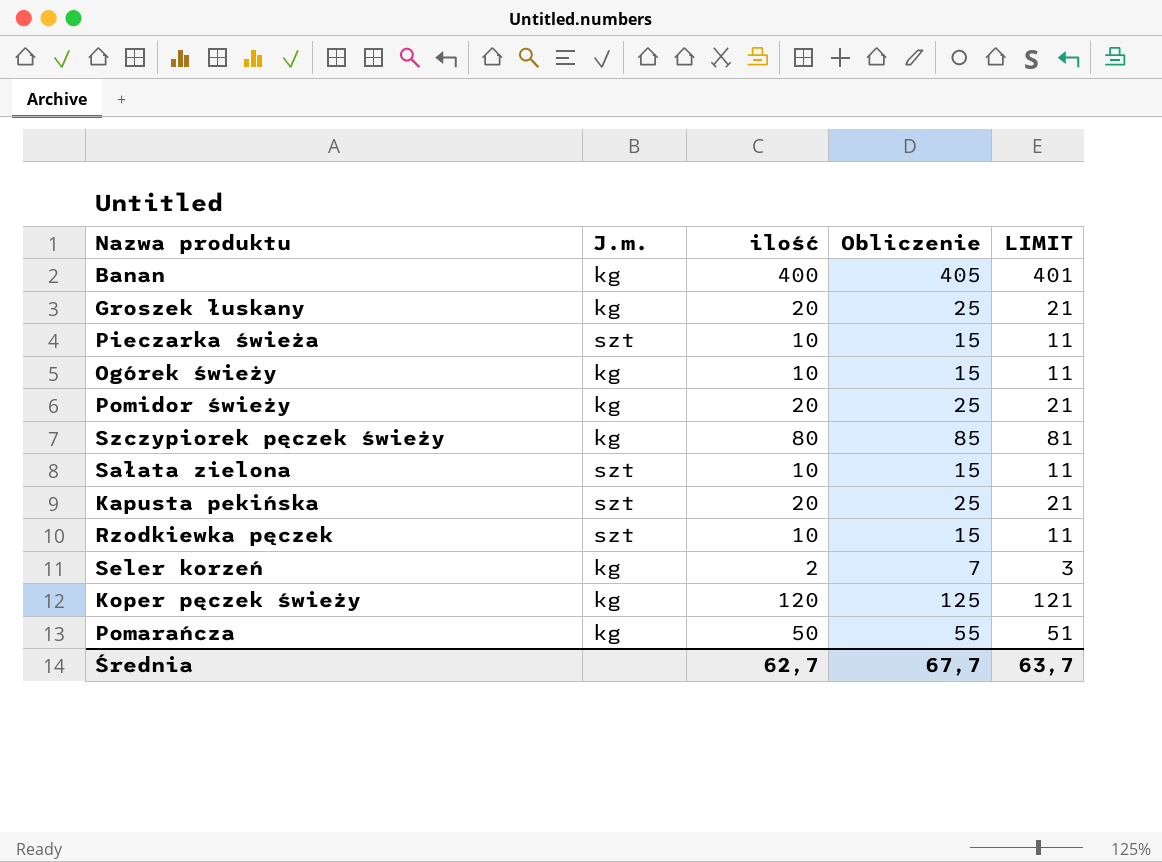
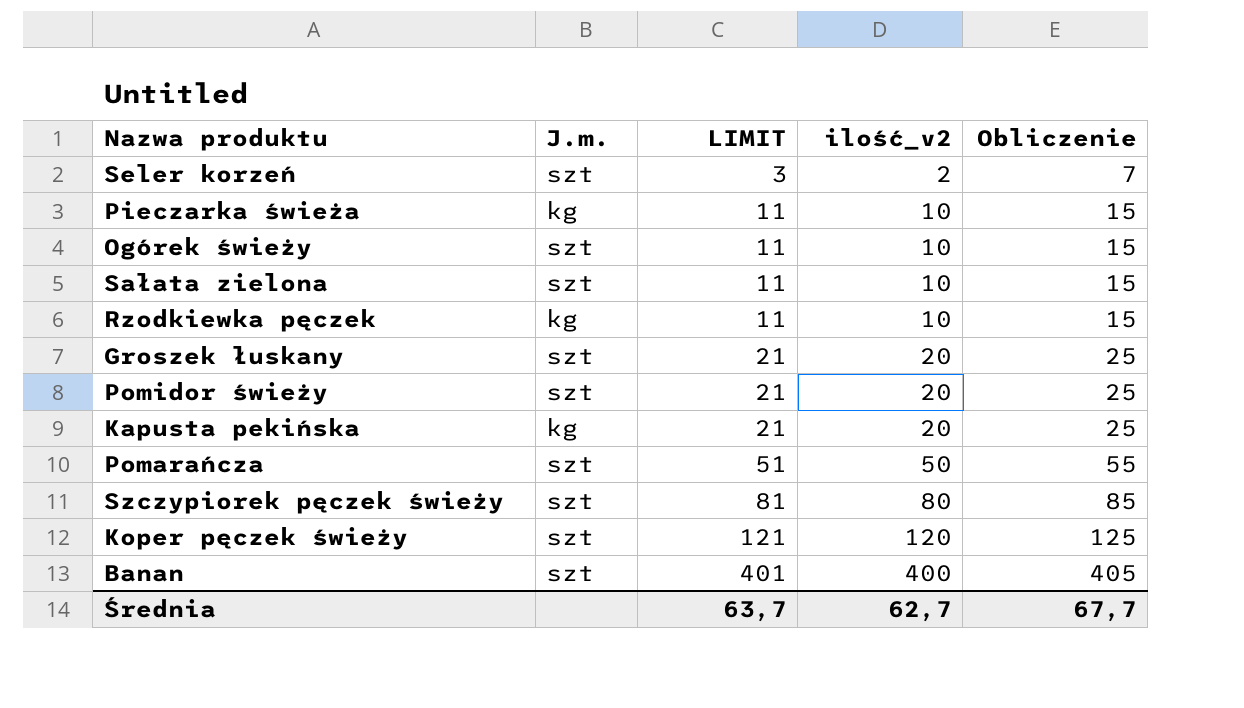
row order: none -> LIMIT ascending
column LIMIT | position: 5 -> 3
column name: ilość -> ilość_v2
Seler korzeń | J.m.: kg -> szt
Pieczarka świeża | J.m.: szt -> kg
Ogórek świeży | J.m.: kg -> szt
Rzodkiewka pęczek | J.m.: szt -> kg
Groszek łuskany | J.m.: kg -> szt
Pomidor świeży | J.m.: kg -> szt
Kapusta pekińska | J.m.: szt -> kg
Pomarańcza | J.m.: kg -> szt
Szczypiorek pęczek świeży | J.m.: kg -> szt
Koper pęczek świeży | J.m.: kg -> szt
Banan | J.m.: kg -> szt

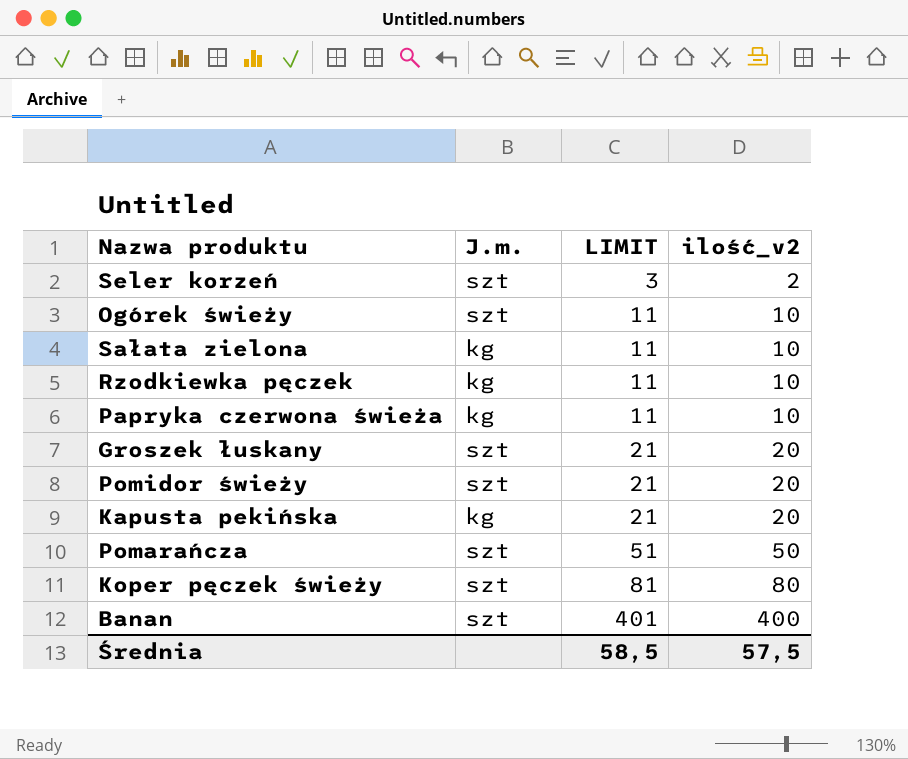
column Obliczenie | formula: [ilość_v2] + 5 -> none
row Pieczarka świeża: kg | 11 | 10 | 15 -> none
row Szczypiorek pęczek świeży: szt | 81 | 80 | 85 -> none
Sałata zielona | J.m.: szt -> kg
row Papryka czerwona świeża: none -> kg | 11 | 10
Koper pęczek świeży | LIMIT: 121 -> 81
Koper pęczek świeży | ilość_v2: 120 -> 80
Średnia | LIMIT: 63,7 -> 58,5
Średnia | ilość_v2: 62,7 -> 57,5

